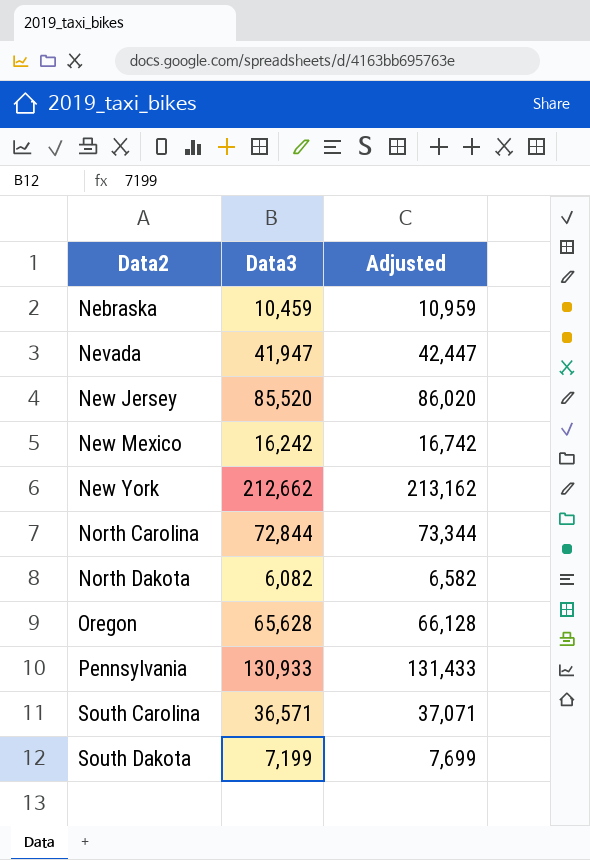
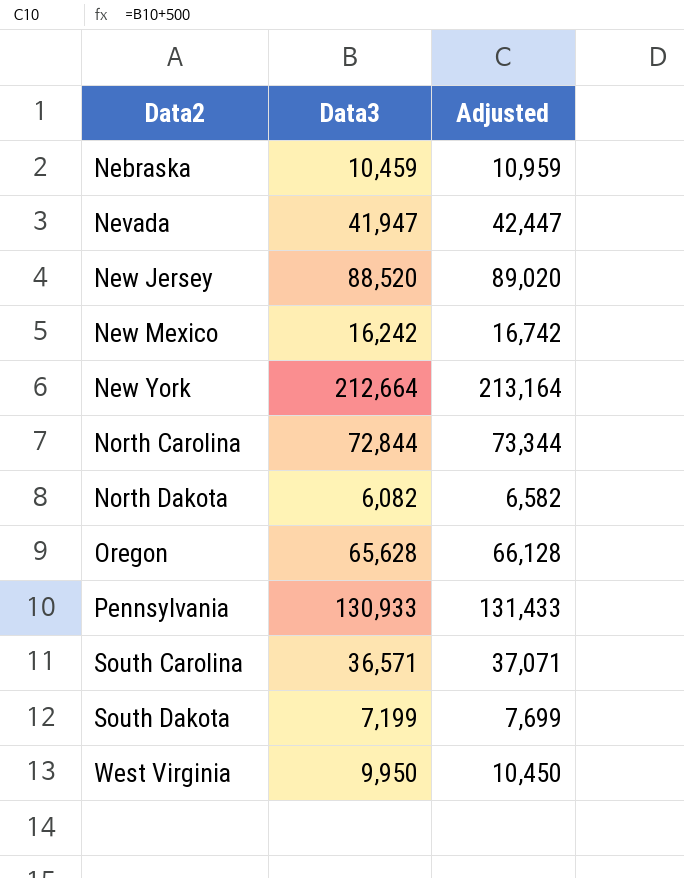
New Jersey | Data3: 85,520 -> 88,520
New Jersey | Adjusted: 86,020 -> 89,020
New York | Data3: 212,662 -> 212,664
New York | Adjusted: 213,162 -> 213,164
row West Virginia: none -> 9,950 | 10,450

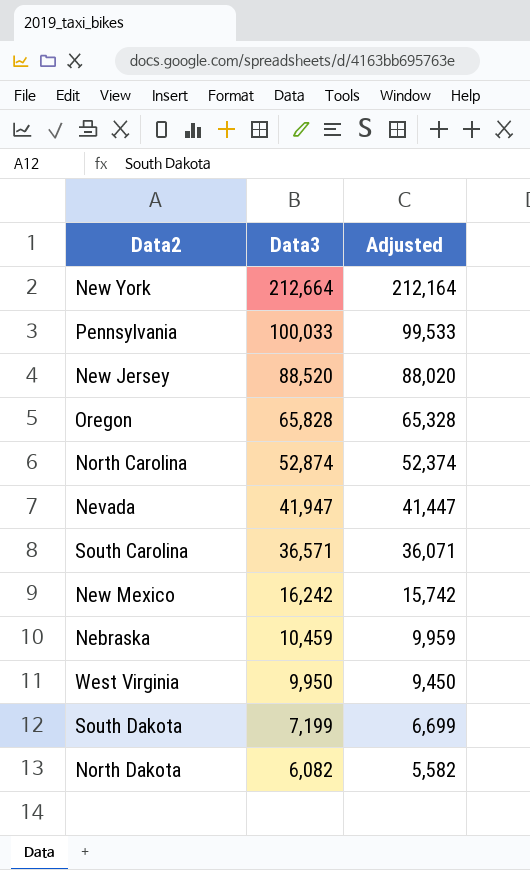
row order: Data2 ascending -> Data3 descending
column Adjusted | formula: [Data3] + 500 -> [Data3] - 500
Pennsylvania | Data3: 130,933 -> 100,033
Oregon | Data3: 65,628 -> 65,828
North Carolina | Data3: 72,844 -> 52,874

